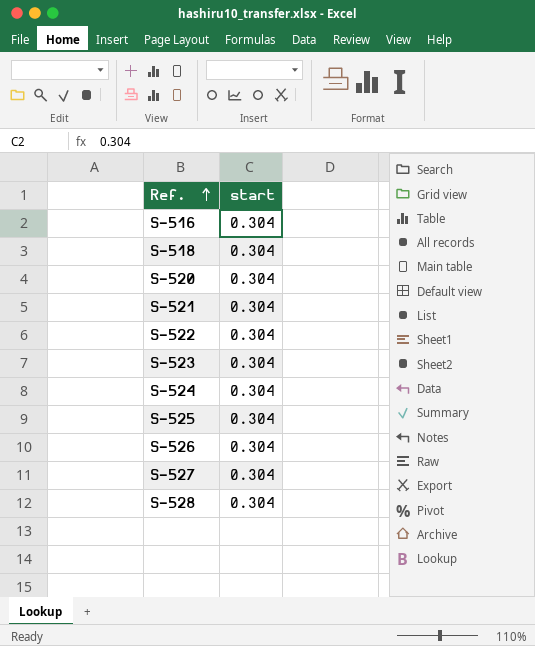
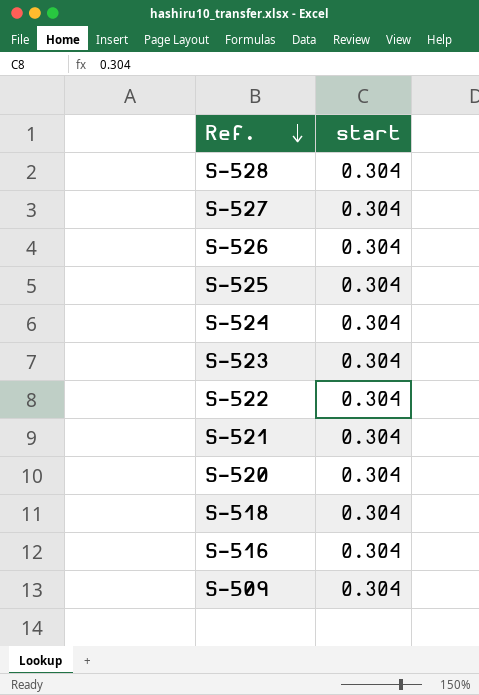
row order: Ref. ascending -> Ref. descending
row S-509: none -> 0.304

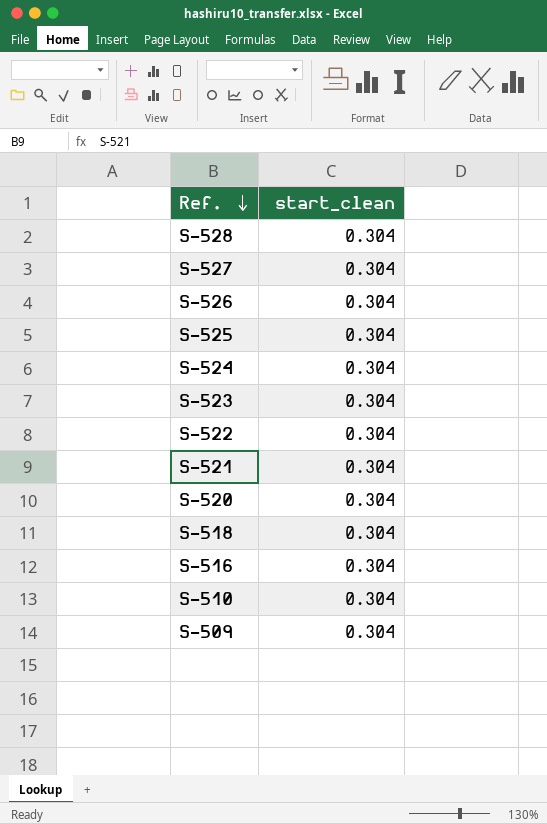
column name: start -> start_clean
row S-510: none -> 0.304

